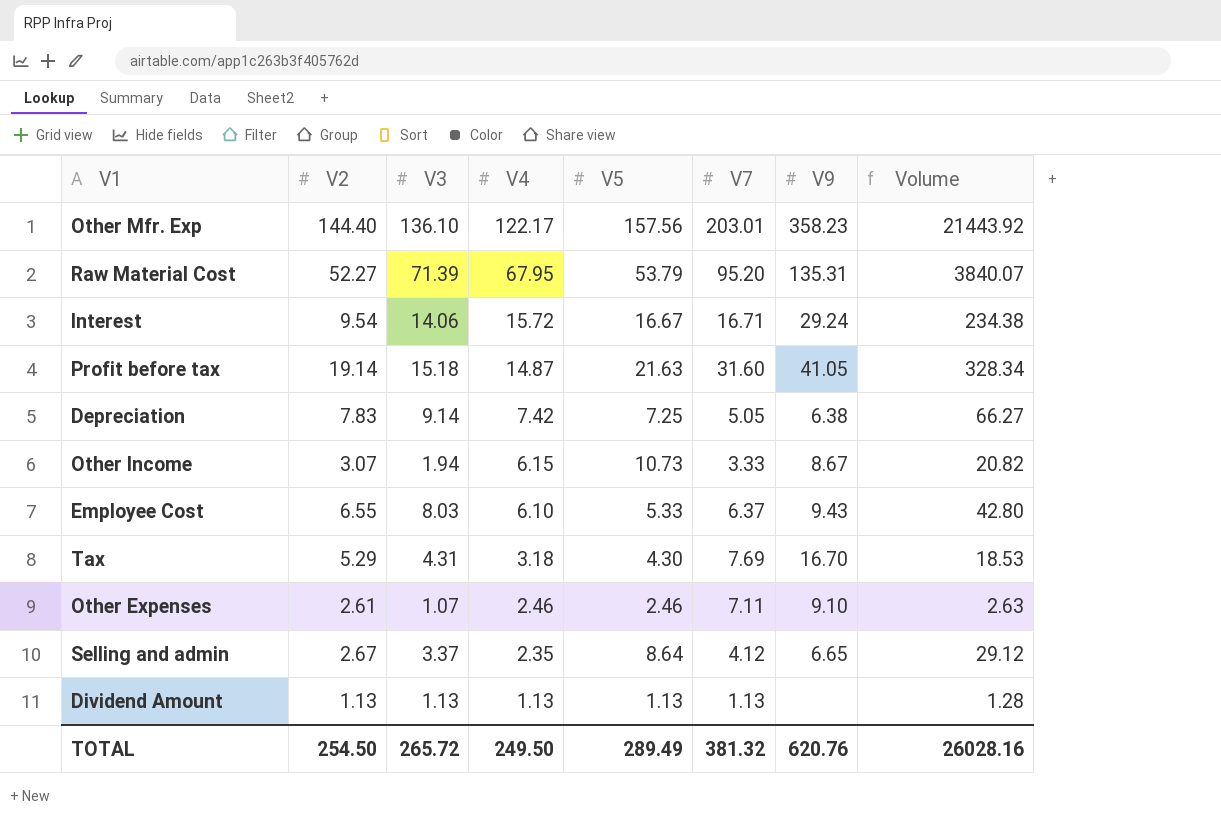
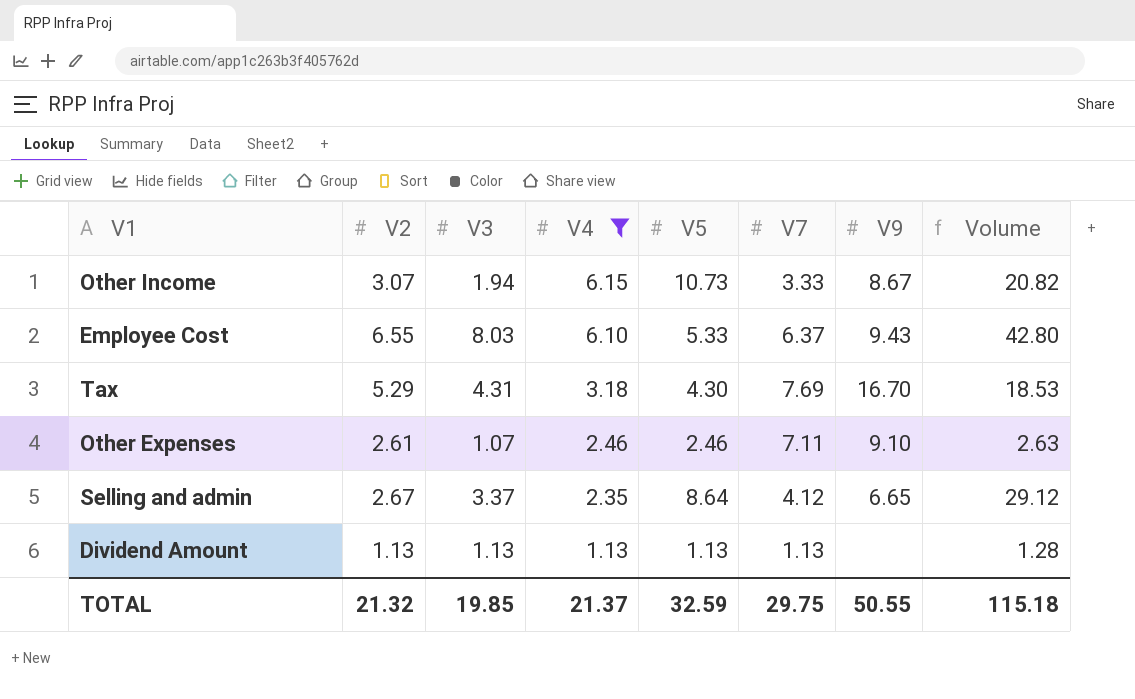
filter: none -> V4 <= 6.15
TOTAL | V2: 254.50 -> 21.32
TOTAL | V3: 265.72 -> 19.85
TOTAL | V4: 249.50 -> 21.37
TOTAL | V5: 289.49 -> 32.59
TOTAL | V7: 381.32 -> 29.75
TOTAL | V9: 620.76 -> 50.55
TOTAL | Volume: 26028.16 -> 115.18

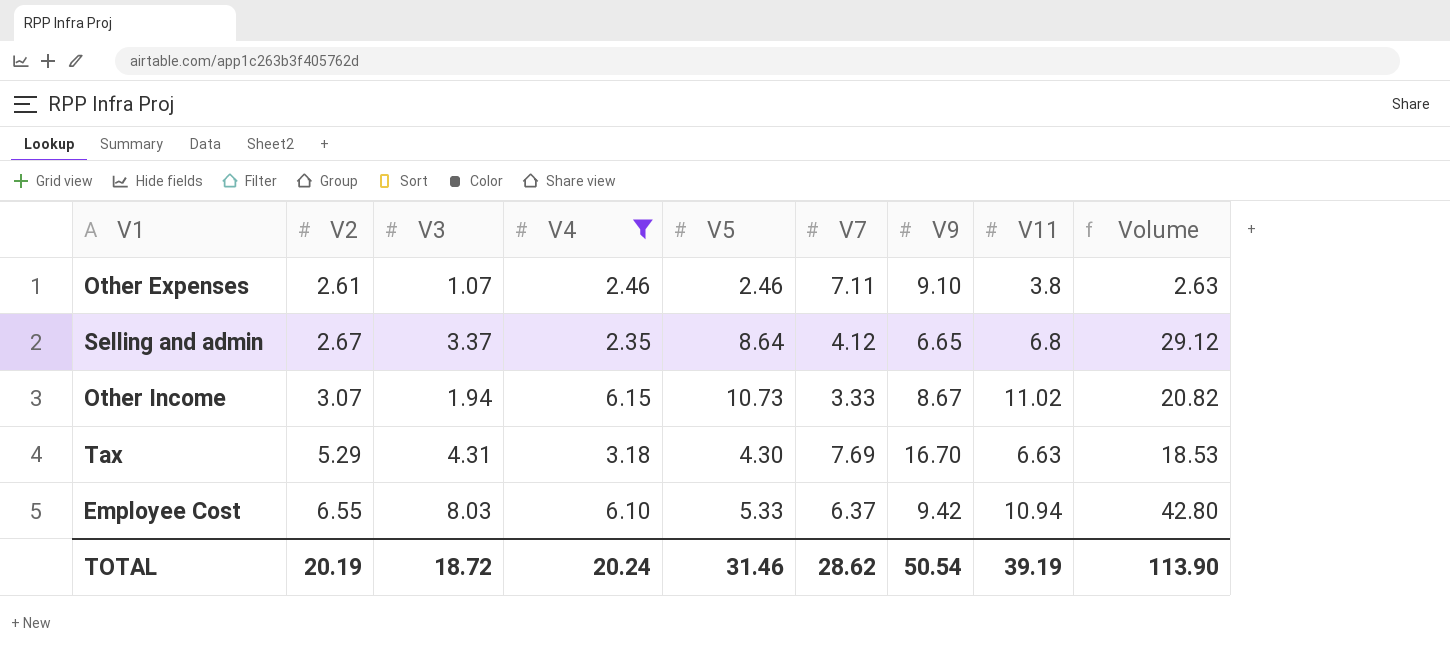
row order: V4 descending -> V2 ascending
column V11 | position: none -> 8
row Dividend Amount: 1.13 | 1.13 | 1.13 | 1.13 | 1.13 | none | 1.28 -> none
Employee Cost | V9: 9.43 -> 9.42
TOTAL | V2: 21.32 -> 20.19
TOTAL | V3: 19.85 -> 18.72
TOTAL | V4: 21.37 -> 20.24
TOTAL | V5: 32.59 -> 31.46
TOTAL | V7: 29.75 -> 28.62
TOTAL | V9: 50.55 -> 50.54
TOTAL | Volume: 115.18 -> 113.90

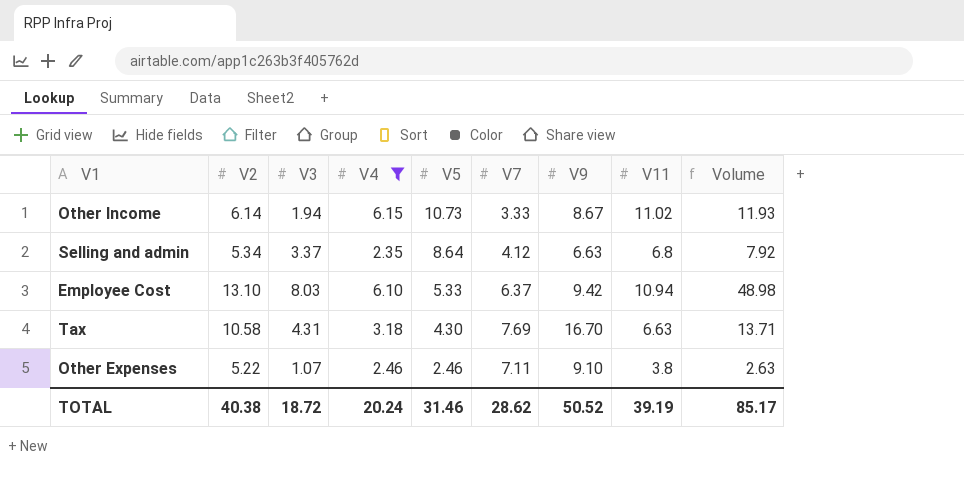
row order: V2 ascending -> V5 descending
column Volume | formula: [V3] * [V5] -> [V3] * [V4]
Other Income | V2: 3.07 -> 6.14
Selling and admin | V2: 2.67 -> 5.34
Selling and admin | V9: 6.65 -> 6.63
Employee Cost | V2: 6.55 -> 13.10
Tax | V2: 5.29 -> 10.58
Other Expenses | V2: 2.61 -> 5.22
TOTAL | V2: 20.19 -> 40.38
TOTAL | V9: 50.54 -> 50.52
TOTAL | Volume: 113.90 -> 85.17

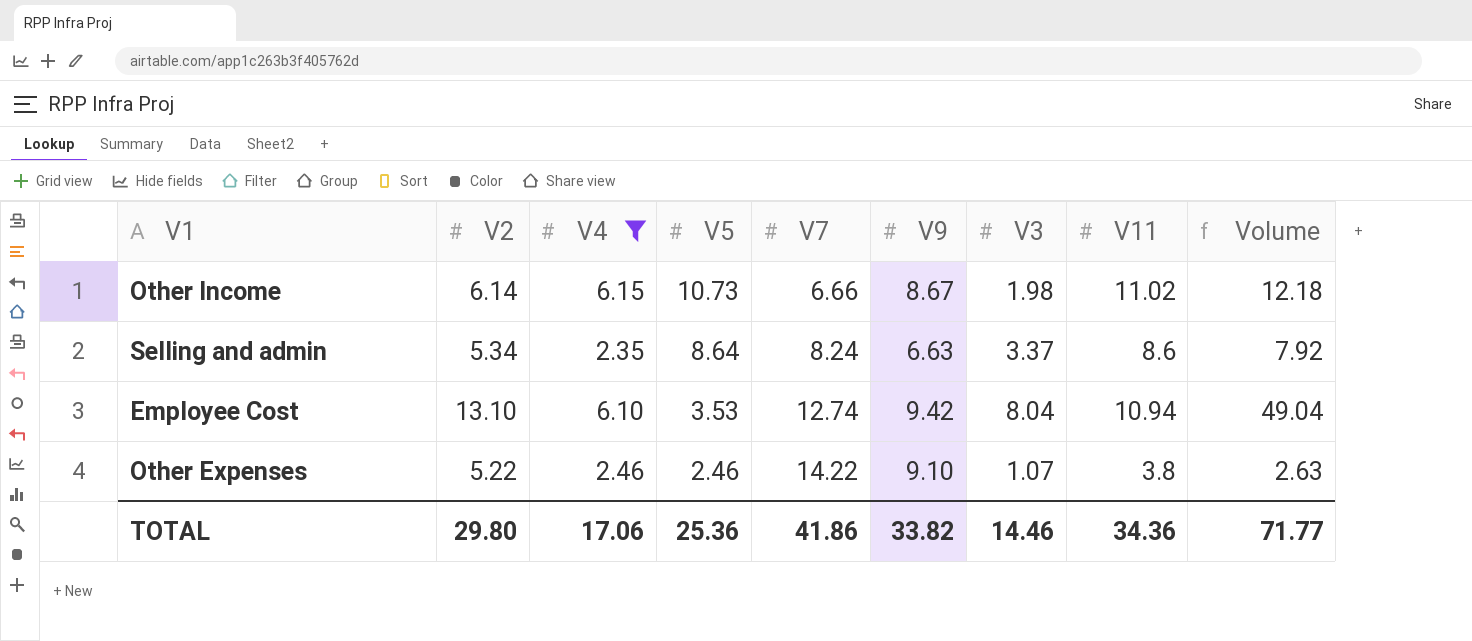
column V3 | position: 3 -> 7
row Tax: 10.58 | 4.31 | 3.18 | 4.30 | 7.69 | 16.70 | 6.63 | 13.71 -> none
Other Income | V7: 3.33 -> 6.66
Other Income | V3: 1.94 -> 1.98
Other Income | Volume: 11.93 -> 12.18
Selling and admin | V7: 4.12 -> 8.24
Selling and admin | V11: 6.8 -> 8.6
Employee Cost | V5: 5.33 -> 3.53
Employee Cost | V7: 6.37 -> 12.74
Employee Cost | V3: 8.03 -> 8.04
Employee Cost | Volume: 48.98 -> 49.04
Other Expenses | V7: 7.11 -> 14.22
TOTAL | V2: 40.38 -> 29.80
TOTAL | V4: 20.24 -> 17.06
TOTAL | V5: 31.46 -> 25.36
TOTAL | V7: 28.62 -> 41.86
TOTAL | V9: 50.52 -> 33.82
TOTAL | V3: 18.72 -> 14.46
TOTAL | V11: 39.19 -> 34.36
TOTAL | Volume: 85.17 -> 71.77

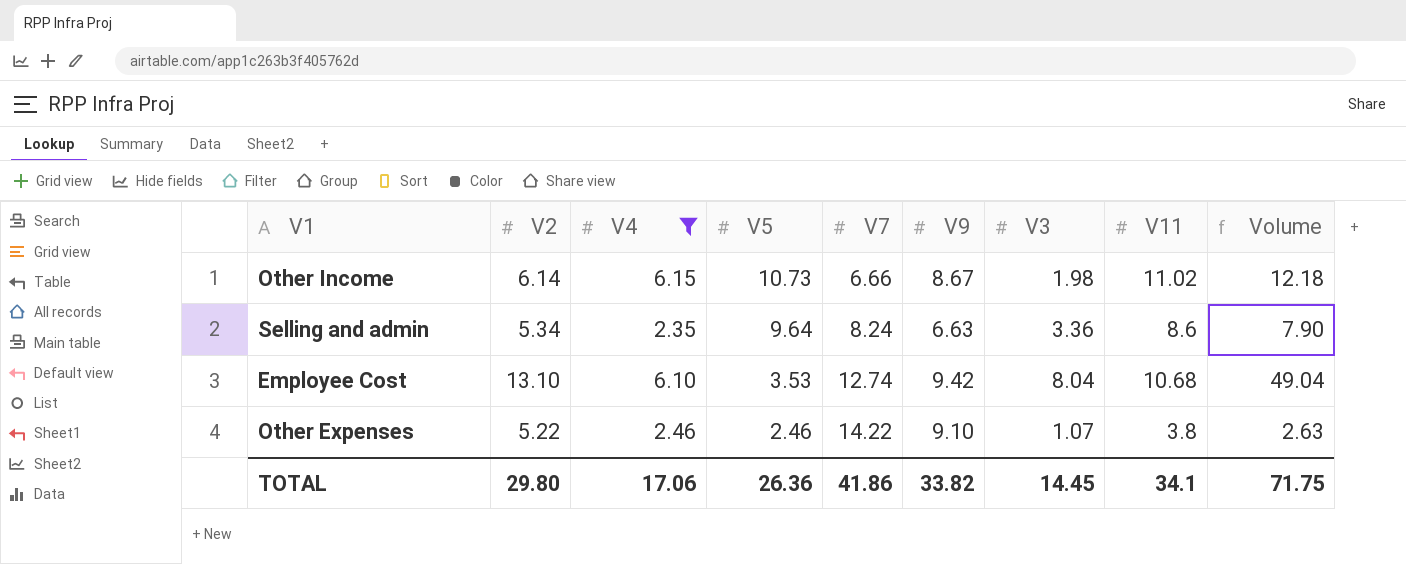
Selling and admin | V5: 8.64 -> 9.64
Selling and admin | V3: 3.37 -> 3.36
Selling and admin | Volume: 7.92 -> 7.90
Employee Cost | V11: 10.94 -> 10.68
TOTAL | V5: 25.36 -> 26.36
TOTAL | V3: 14.46 -> 14.45
TOTAL | V11: 34.36 -> 34.1
TOTAL | Volume: 71.77 -> 71.75

